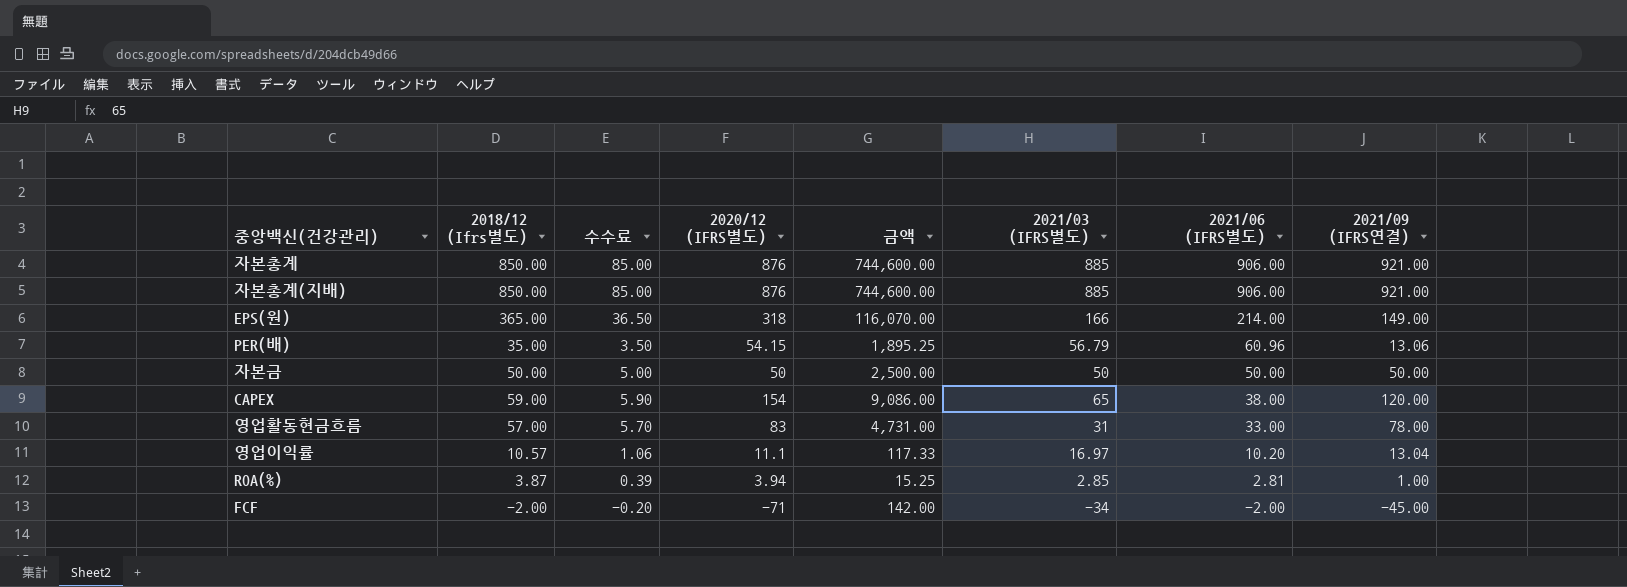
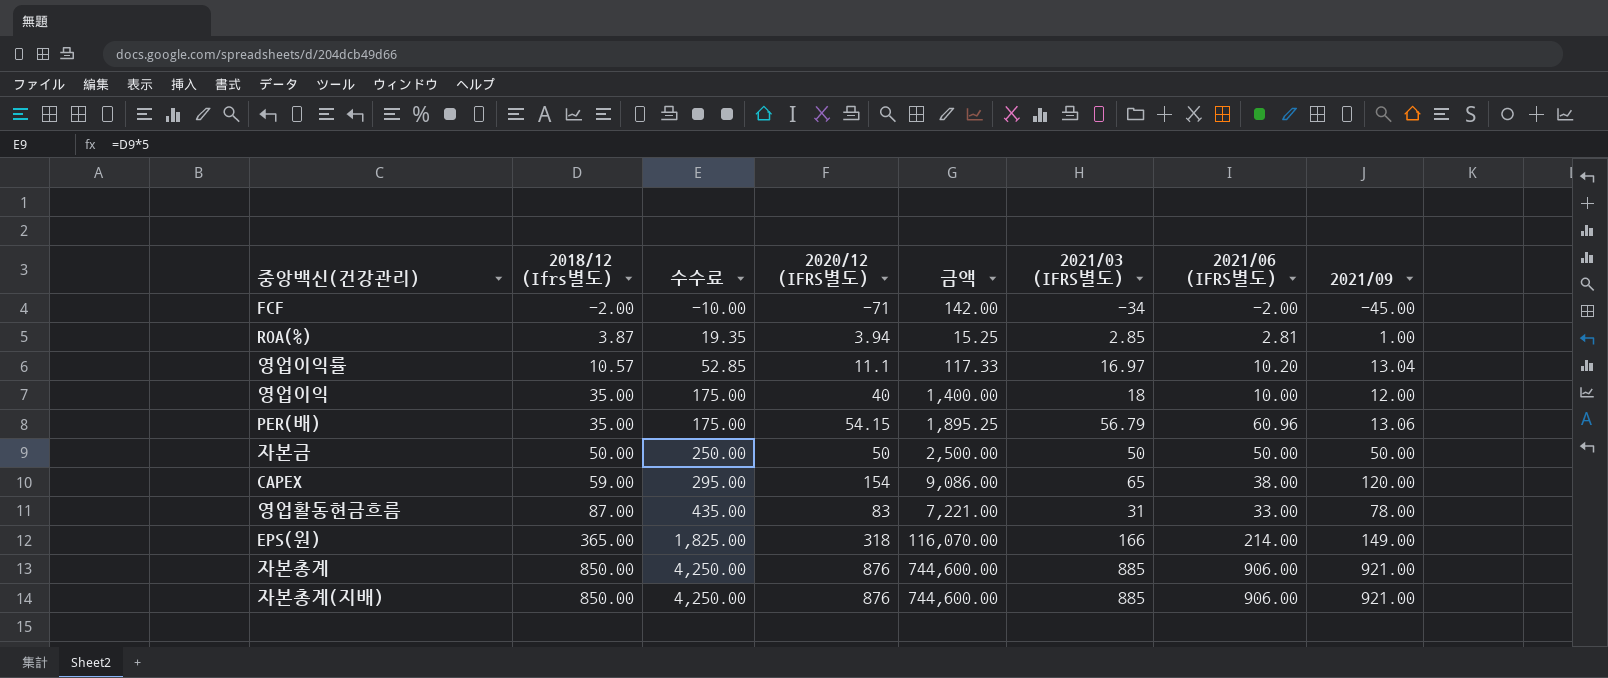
row order: 2021/06 (IFRS별도) descending -> 2018/12 (Ifrs별도) ascending
column 수수료 | formula: [2018/12 (Ifrs별도)] * 0.1 -> [2018/12 (Ifrs별도)] * 5
column name: 2021/09 (IFRS연결) -> 2021/09
row 영업이익: none -> 35.00 | 175.00 | 40 | 1,400.00 | 18 | 10.00 | 12.00
영업활동현금흐름 | 2018/12 (Ifrs별도): 57.00 -> 87.00
영업활동현금흐름 | 금액: 4,731.00 -> 7,221.00

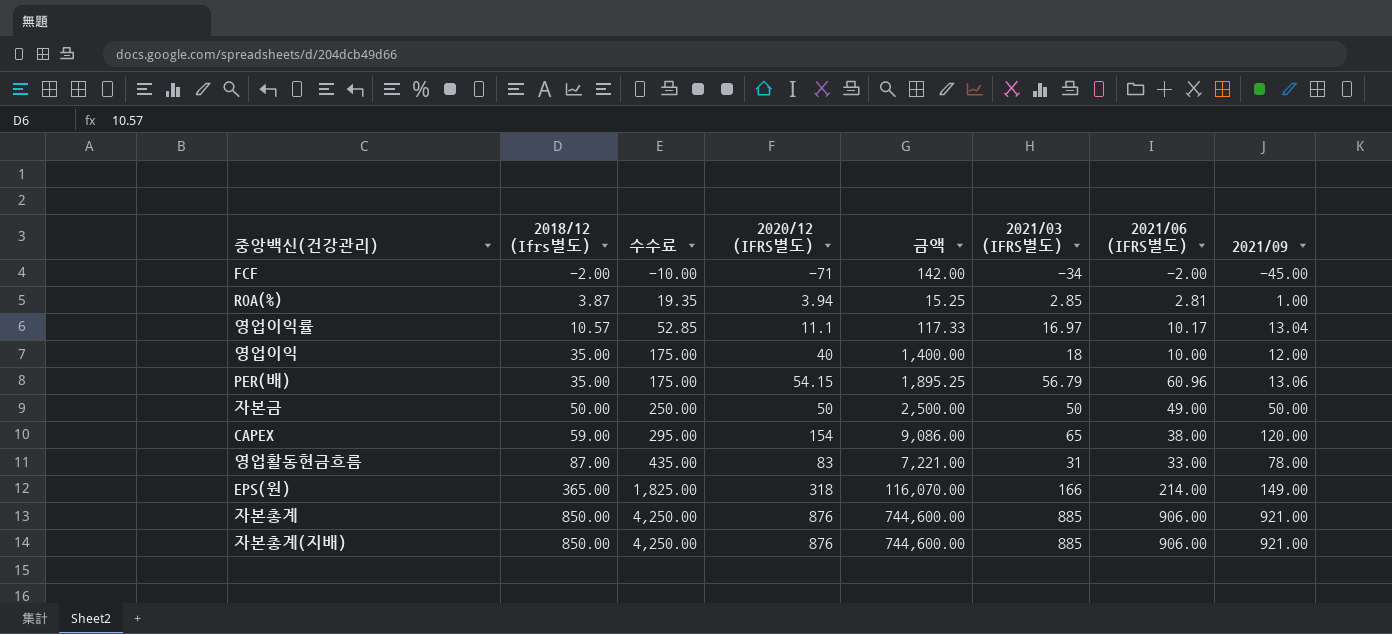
영업이익률 | 2021/06 (IFRS별도): 10.20 -> 10.17
자본금 | 2021/06 (IFRS별도): 50.00 -> 49.00

